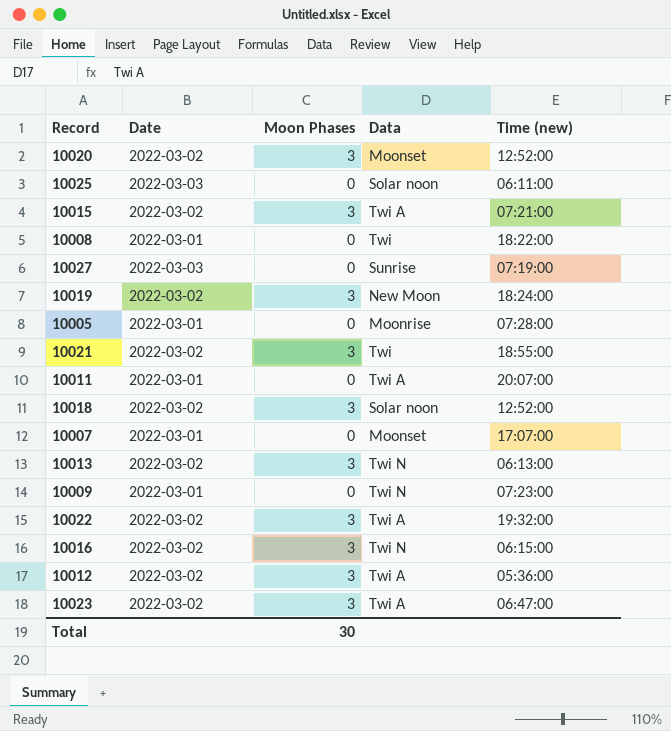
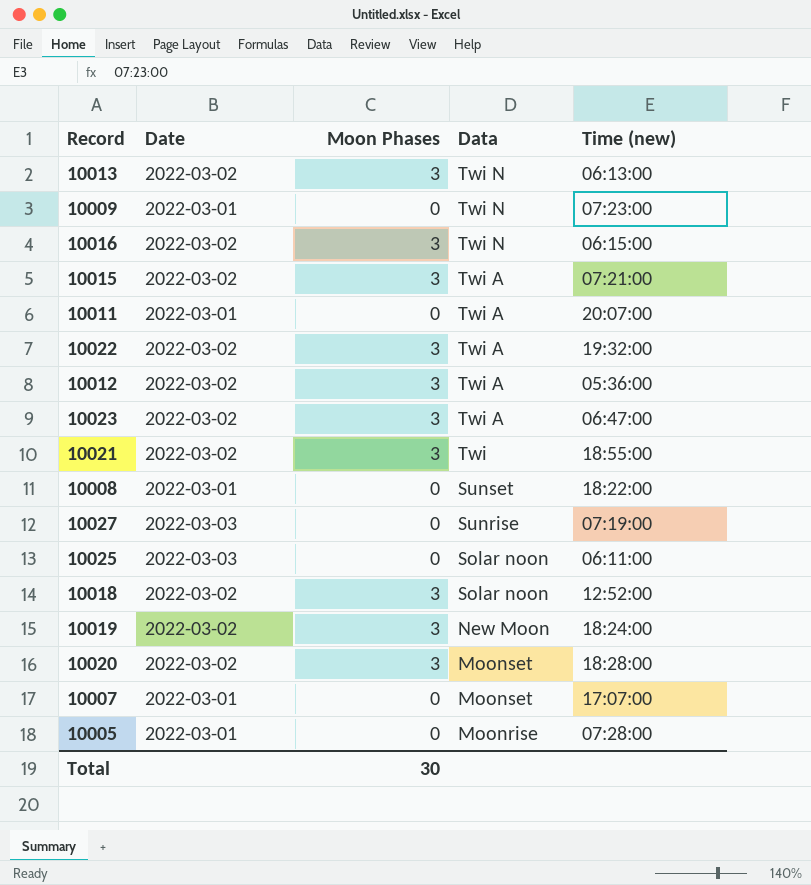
row order: none -> Data descending
10008 | Data: Twi -> Sunset
10020 | Time (new): 12:52:00 -> 18:28:00

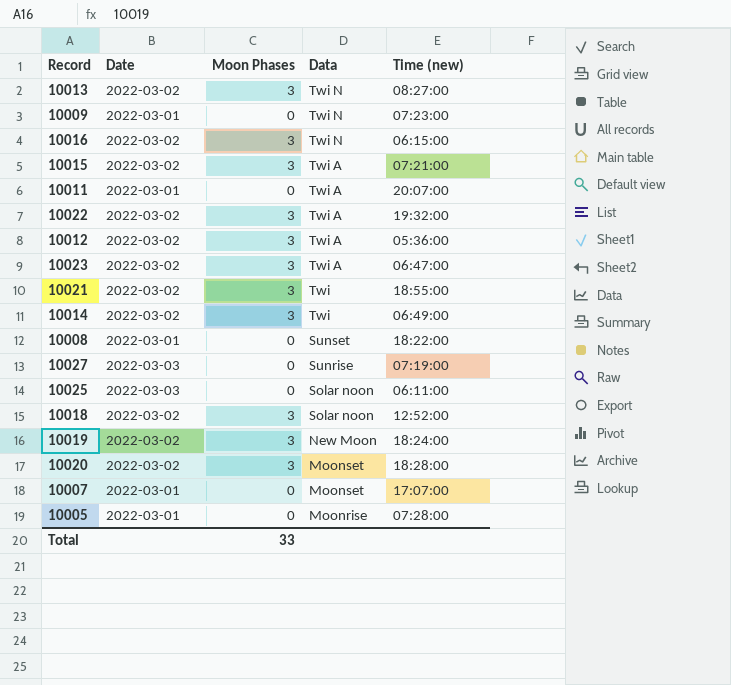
10013 | Time (new): 06:13:00 -> 08:27:00
row 10014: none -> 2022-03-02 | 3 | Twi | 06:49:00
Total | Moon Phases: 30 -> 33

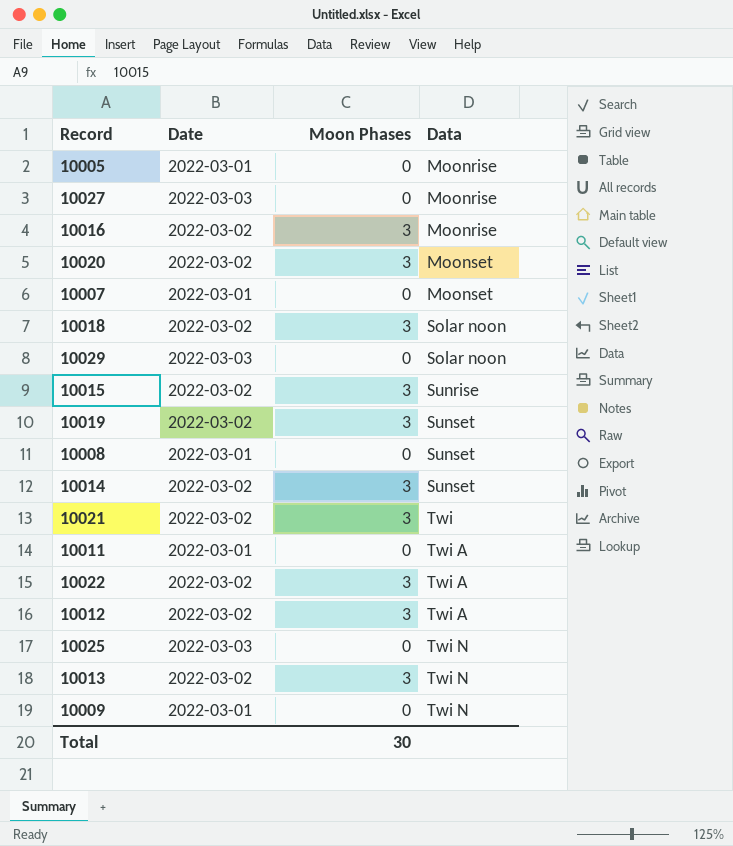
row order: Data descending -> Data ascending
column Time (new) | position: 5 -> none
row 10023: 2022-03-02 | 3 | Twi A | 06:47:00 -> none
10027 | Data: Sunrise -> Moonrise
10016 | Data: Twi N -> Moonrise
row 10029: none -> 2022-03-03 | 0 | Solar noon
10015 | Data: Twi A -> Sunrise
10019 | Data: New Moon -> Sunset
10014 | Data: Twi -> Sunset
10025 | Data: Solar noon -> Twi N
Total | Moon Phases: 33 -> 30

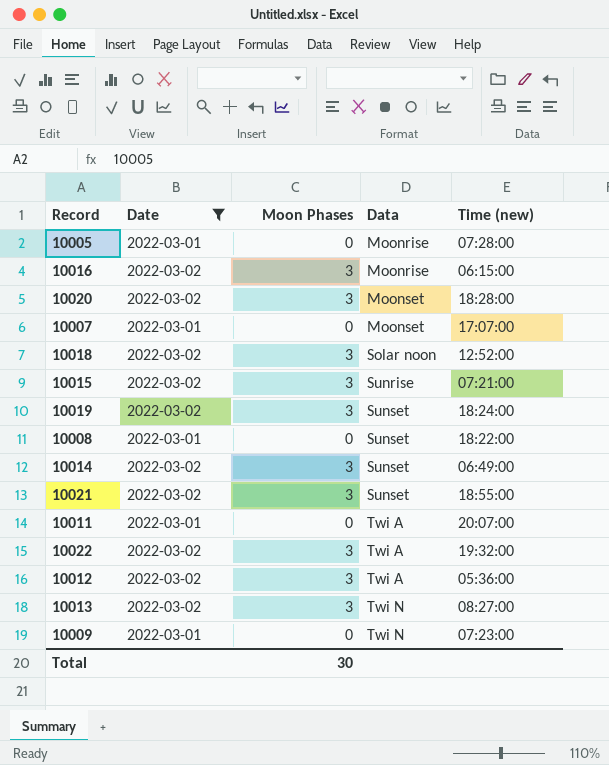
filter: none -> Date != 2022-03-03
column Time (new) | position: none -> 5
10021 | Data: Twi -> Sunset

